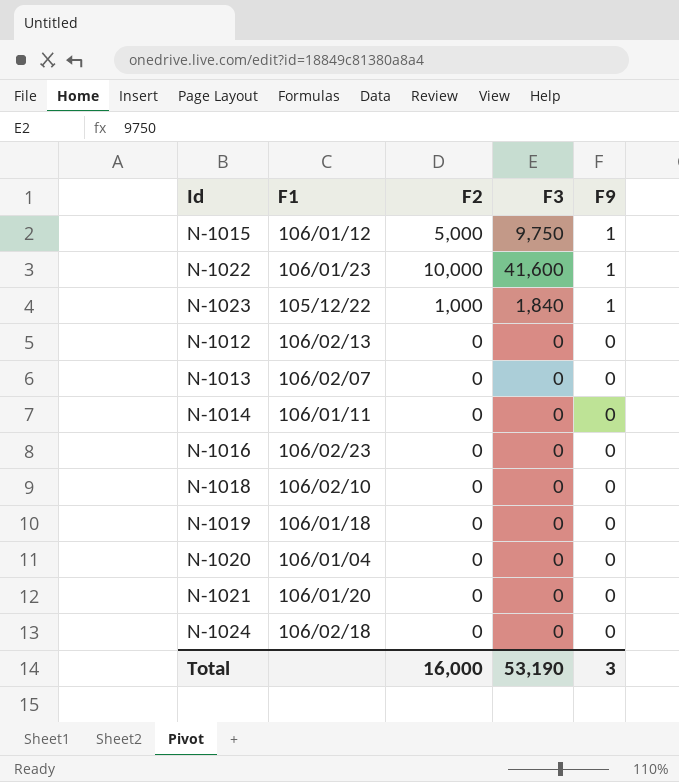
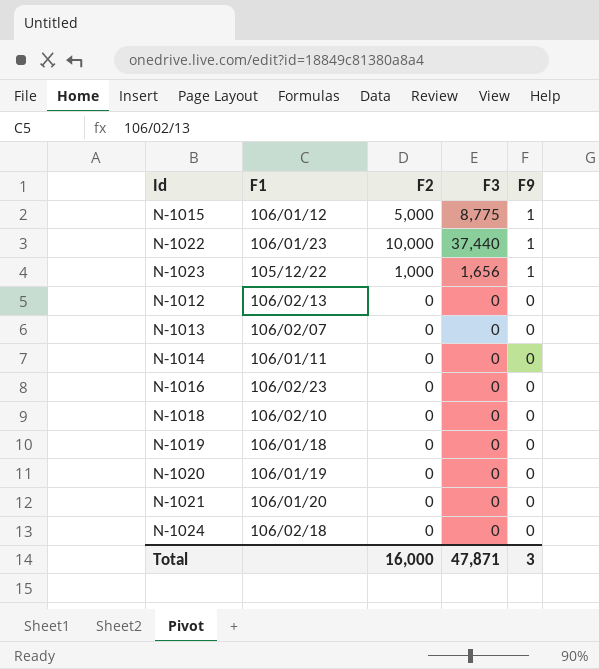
N-1015 | F3: 9,750 -> 8,775
N-1022 | F3: 41,600 -> 37,440
N-1023 | F3: 1,840 -> 1,656
N-1020 | F1: 106/01/04 -> 106/01/19
Total | F3: 53,190 -> 47,871

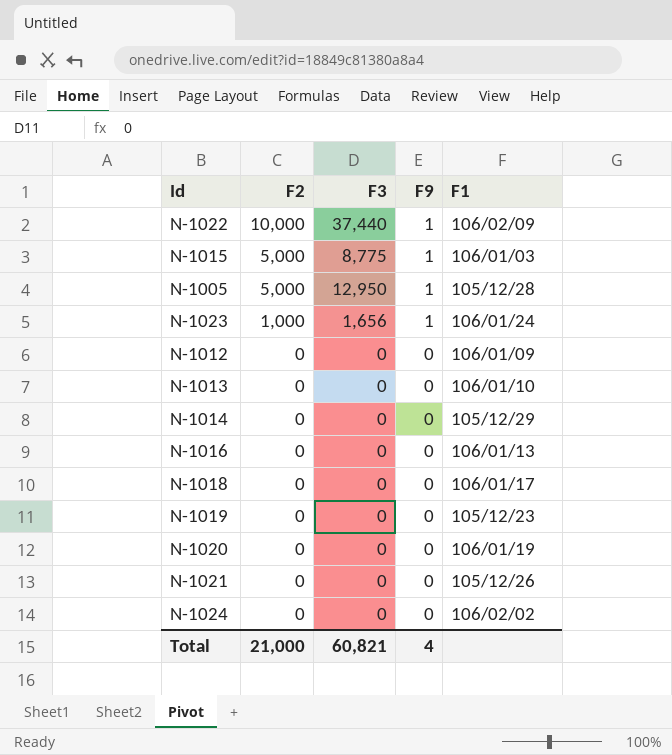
row order: F9 descending -> F2 descending
column F1 | position: 2 -> 5
N-1022 | F1: 106/01/23 -> 106/02/09
N-1015 | F1: 106/01/12 -> 106/01/03
row N-1005: none -> 5,000 | 12,950 | 1 | 105/12/28
N-1023 | F1: 105/12/22 -> 106/01/24
N-1012 | F1: 106/02/13 -> 106/01/09
N-1013 | F1: 106/02/07 -> 106/01/10
N-1014 | F1: 106/01/11 -> 105/12/29
N-1016 | F1: 106/02/23 -> 106/01/13
N-1018 | F1: 106/02/10 -> 106/01/17
N-1019 | F1: 106/01/18 -> 105/12/23
N-1021 | F1: 106/01/20 -> 105/12/26
N-1024 | F1: 106/02/18 -> 106/02/02
Total | F2: 16,000 -> 21,000
Total | F3: 47,871 -> 60,821
Total | F9: 3 -> 4

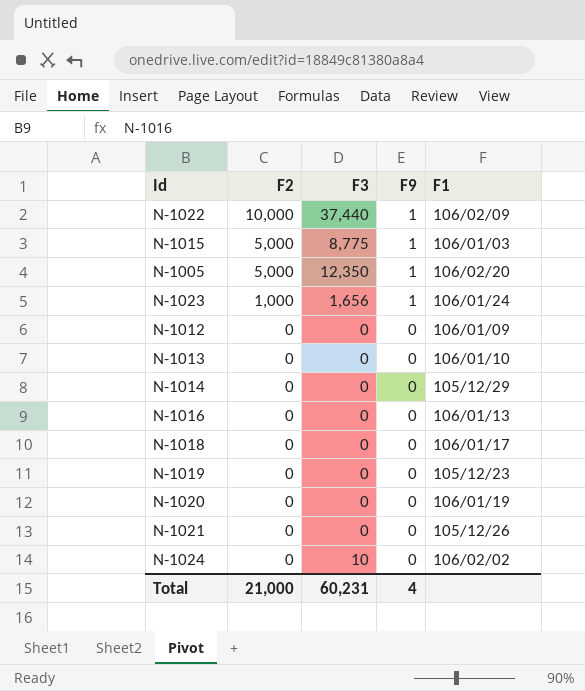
N-1005 | F3: 12,950 -> 12,350
N-1005 | F1: 105/12/28 -> 106/02/20
N-1024 | F3: 0 -> 10
Total | F3: 60,821 -> 60,231

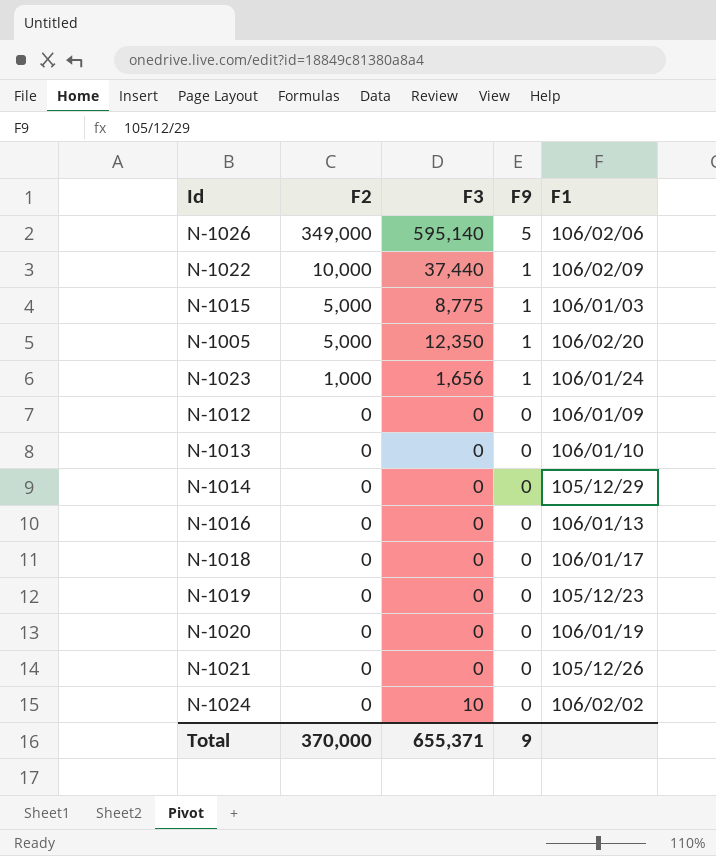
row N-1026: none -> 349,000 | 595,140 | 5 | 106/02/06
Total | F2: 21,000 -> 370,000
Total | F3: 60,231 -> 655,371
Total | F9: 4 -> 9

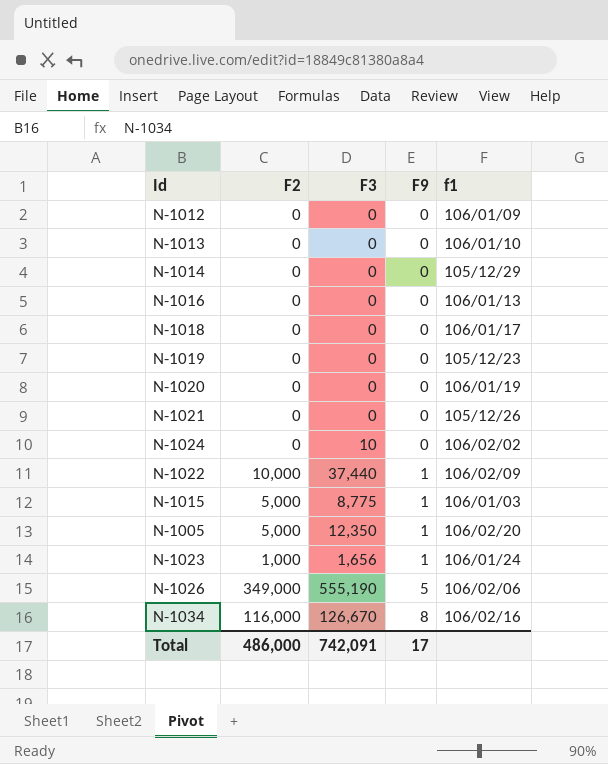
row order: F2 descending -> F9 ascending
column name: F1 -> f1
N-1026 | F3: 595,140 -> 555,190
row N-1034: none -> 116,000 | 126,670 | 8 | 106/02/16
Total | F2: 370,000 -> 486,000
Total | F3: 655,371 -> 742,091
Total | F9: 9 -> 17

